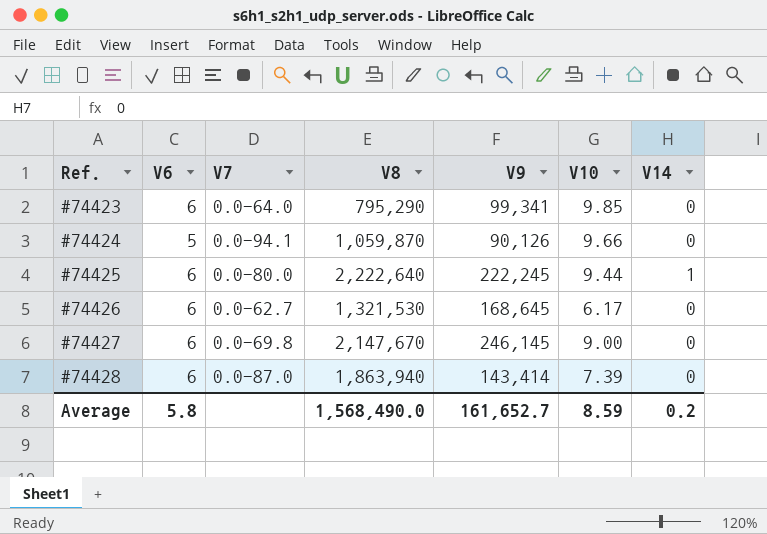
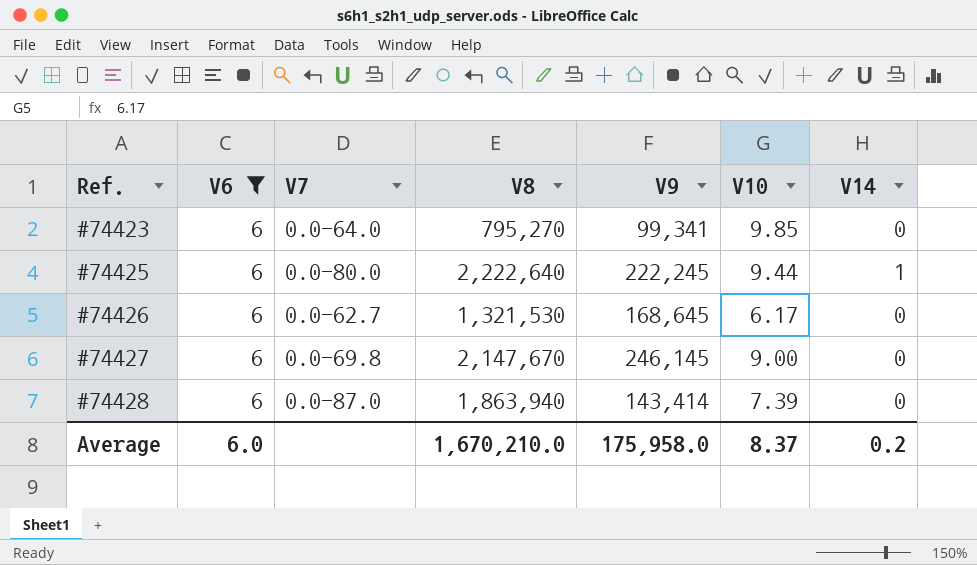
filter: none -> V6 = 6
#74423 | V8: 795,290 -> 795,270
Average | V6: 5.8 -> 6.0
Average | V8: 1,568,490.0 -> 1,670,210.0
Average | V9: 161,652.7 -> 175,958.0
Average | V10: 8.59 -> 8.37

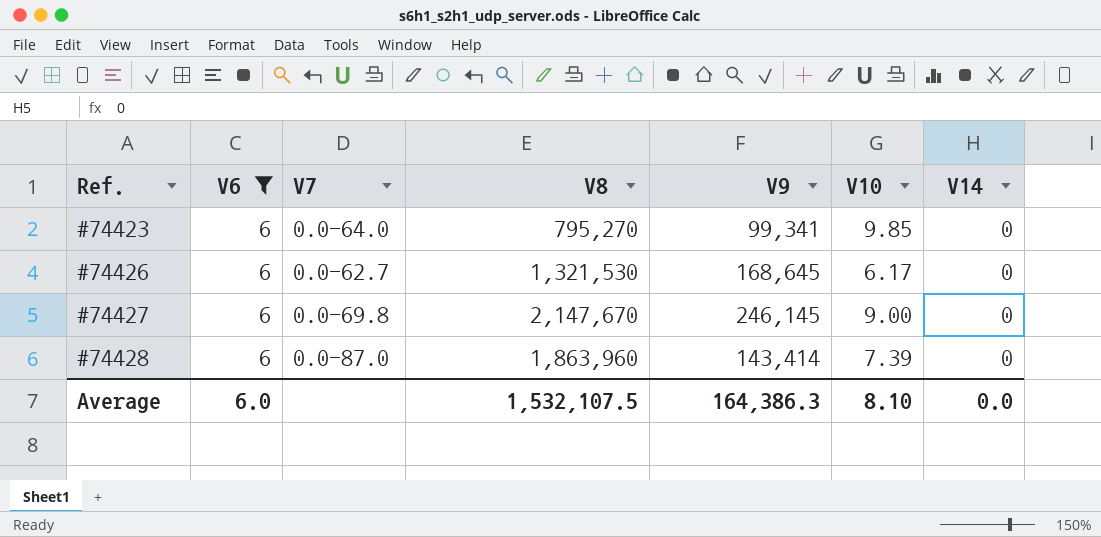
row #74425: 6 | 0.0-80.0 | 2,222,640 | 222,245 | 9.44 | 1 -> none
#74428 | V8: 1,863,940 -> 1,863,960
Average | V8: 1,670,210.0 -> 1,532,107.5
Average | V9: 175,958.0 -> 164,386.3
Average | V10: 8.37 -> 8.10
Average | V14: 0.2 -> 0.0

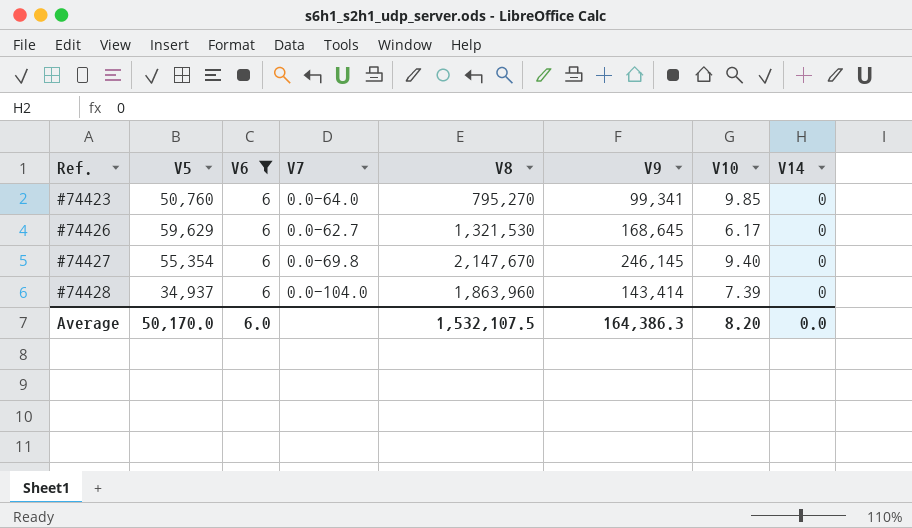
column V5 | position: none -> 2
#74427 | V10: 9.00 -> 9.40
#74428 | V7: 0.0-87.0 -> 0.0-104.0
Average | V10: 8.10 -> 8.20

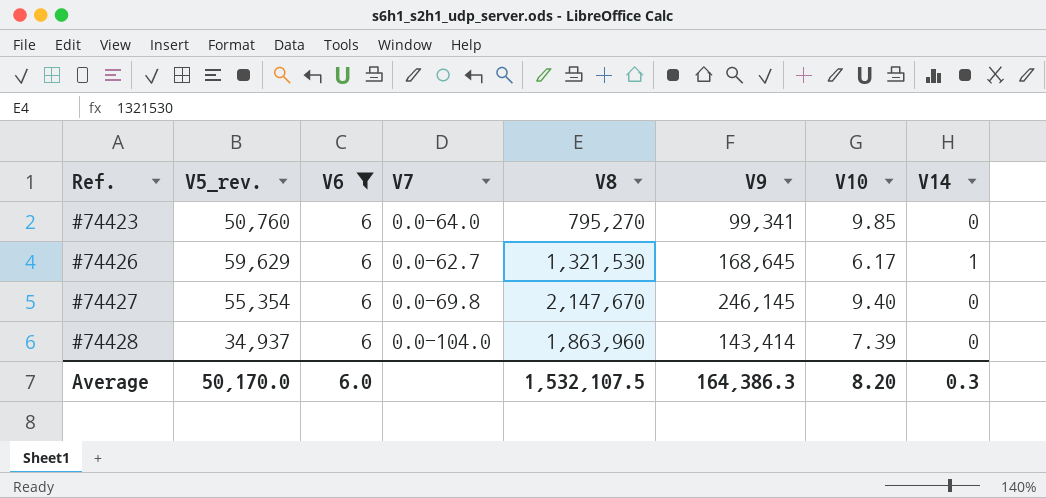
column name: V5 -> V5_rev.
#74426 | V14: 0 -> 1
Average | V14: 0.0 -> 0.3

